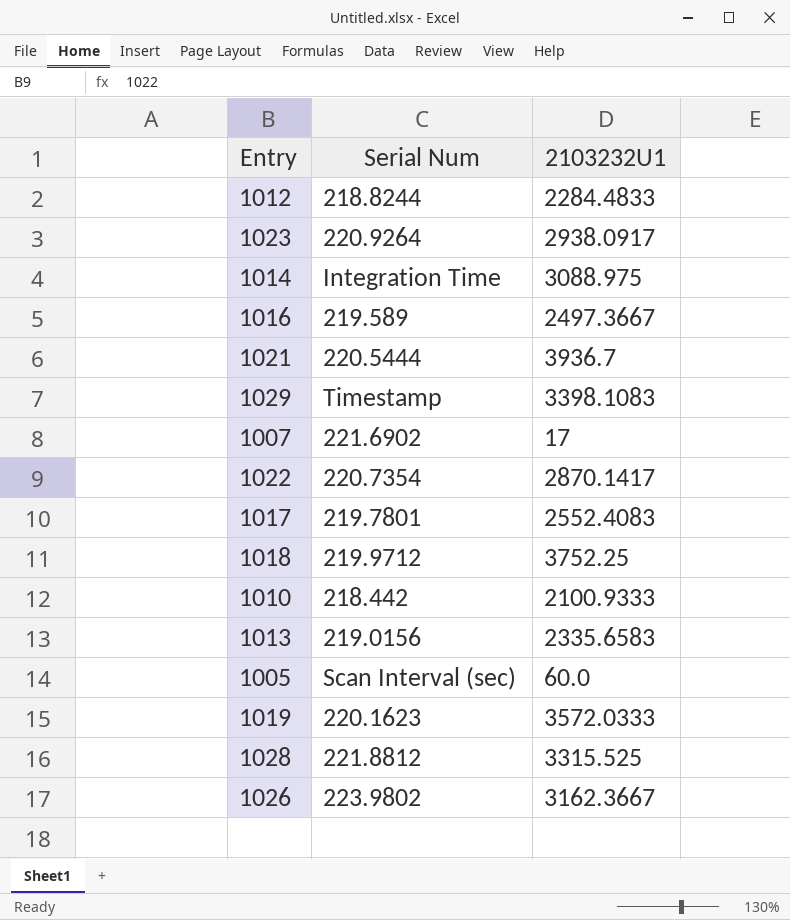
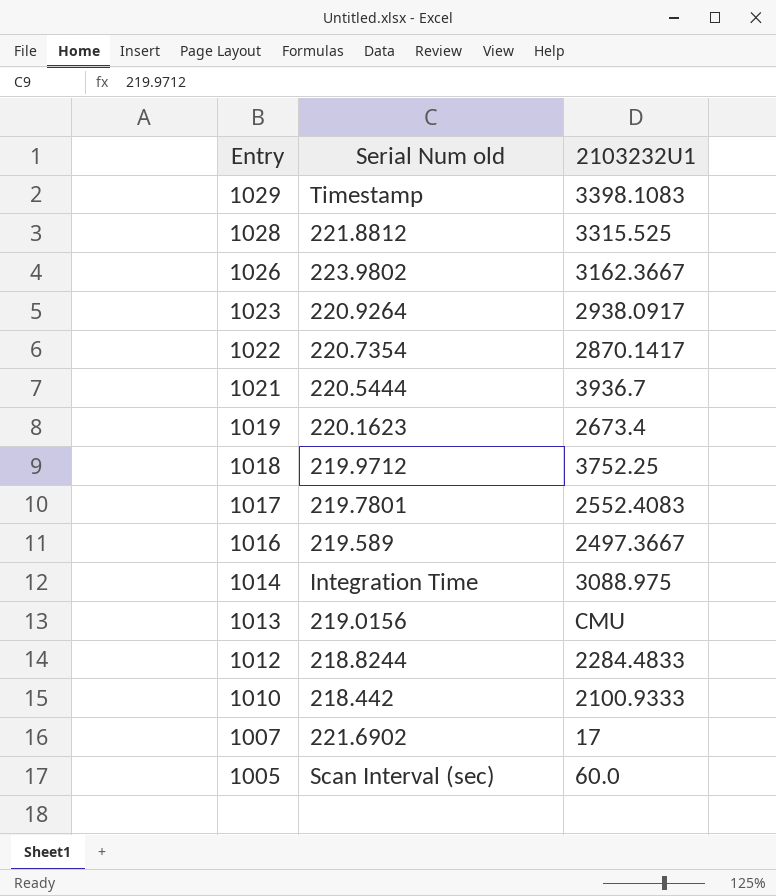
row order: none -> Entry descending
column name: Serial Num -> Serial Num old
1019 | 2103232U1: 3572.0333 -> 2673.4
1013 | 2103232U1: 2335.6583 -> CMU

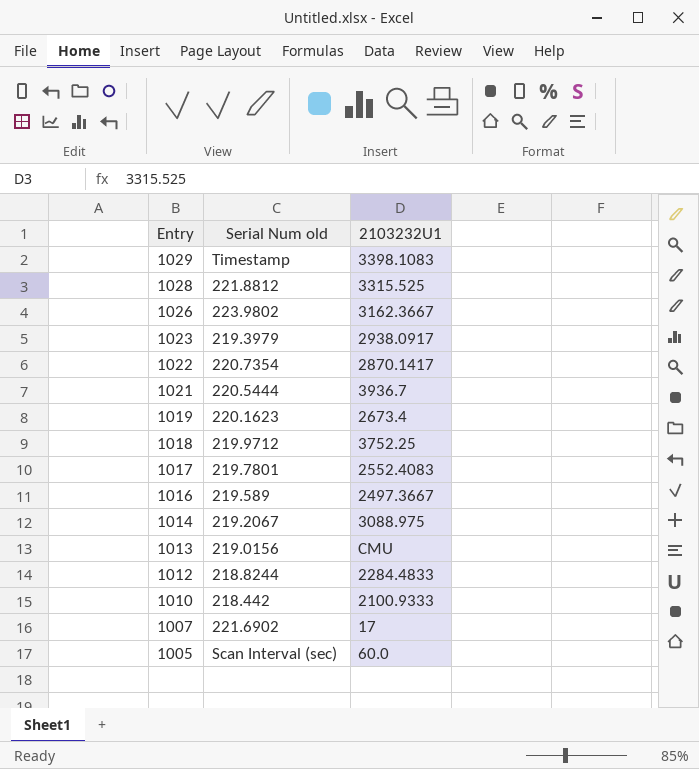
1023 | Serial Num old: 220.9264 -> 219.3979
1014 | Serial Num old: Integration Time -> 219.2067

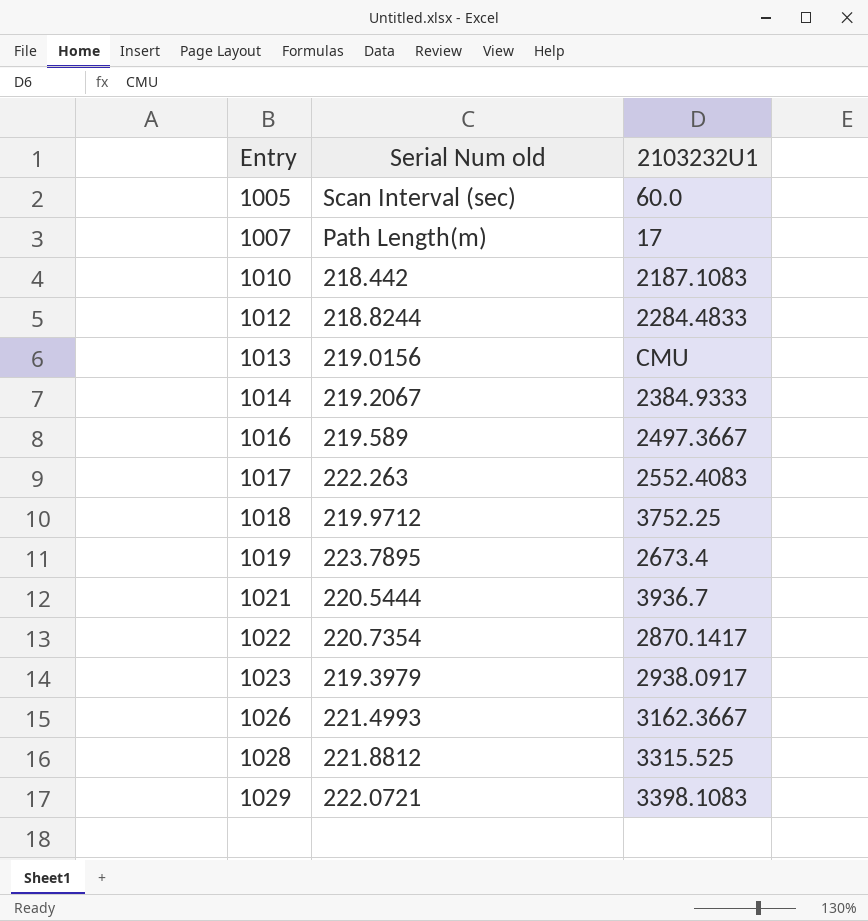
row order: Entry descending -> Entry ascending
1007 | Serial Num old: 221.6902 -> Path Length(m)
1010 | 2103232U1: 2100.9333 -> 2187.1083
1014 | 2103232U1: 3088.975 -> 2384.9333
1017 | Serial Num old: 219.7801 -> 222.263
1019 | Serial Num old: 220.1623 -> 223.7895
1026 | Serial Num old: 223.9802 -> 221.4993
1029 | Serial Num old: Timestamp -> 222.0721

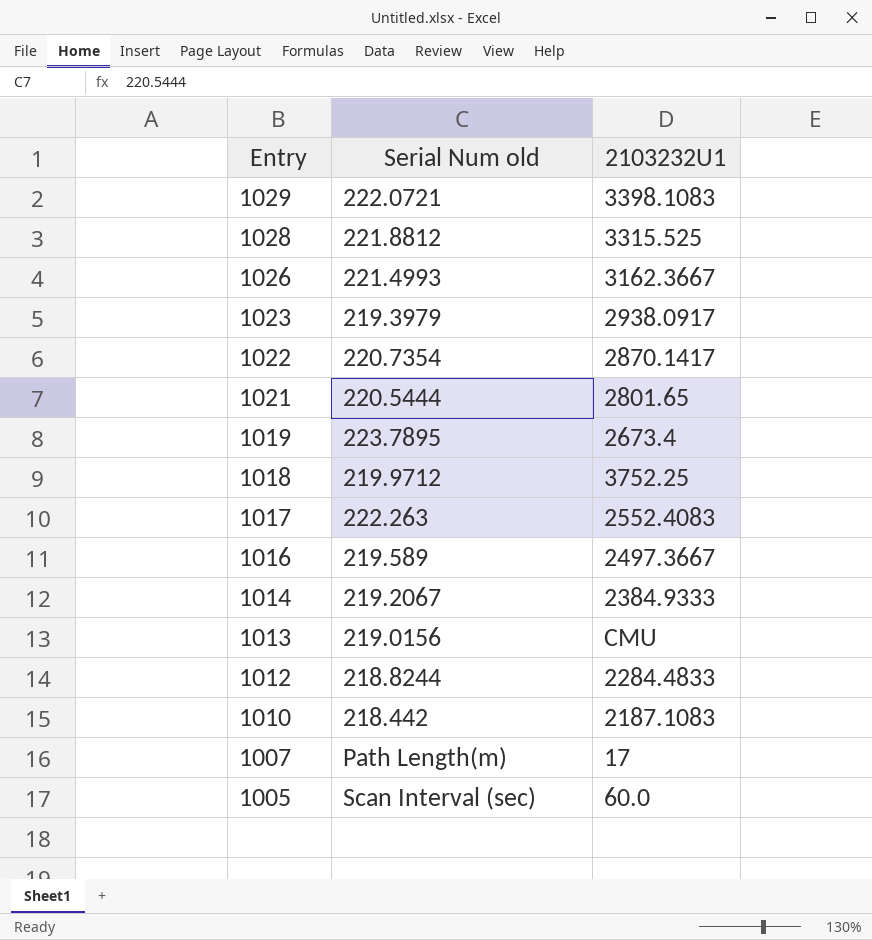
row order: Entry ascending -> Entry descending
1021 | 2103232U1: 3936.7 -> 2801.65

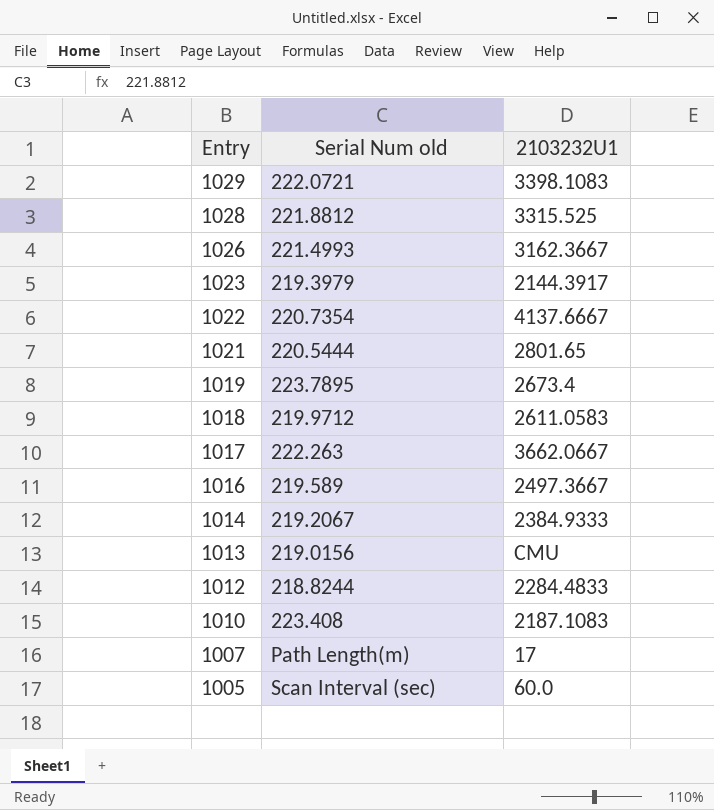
1023 | 2103232U1: 2938.0917 -> 2144.3917
1022 | 2103232U1: 2870.1417 -> 4137.6667
1018 | 2103232U1: 3752.25 -> 2611.0583
1017 | 2103232U1: 2552.4083 -> 3662.0667
1010 | Serial Num old: 218.442 -> 223.408

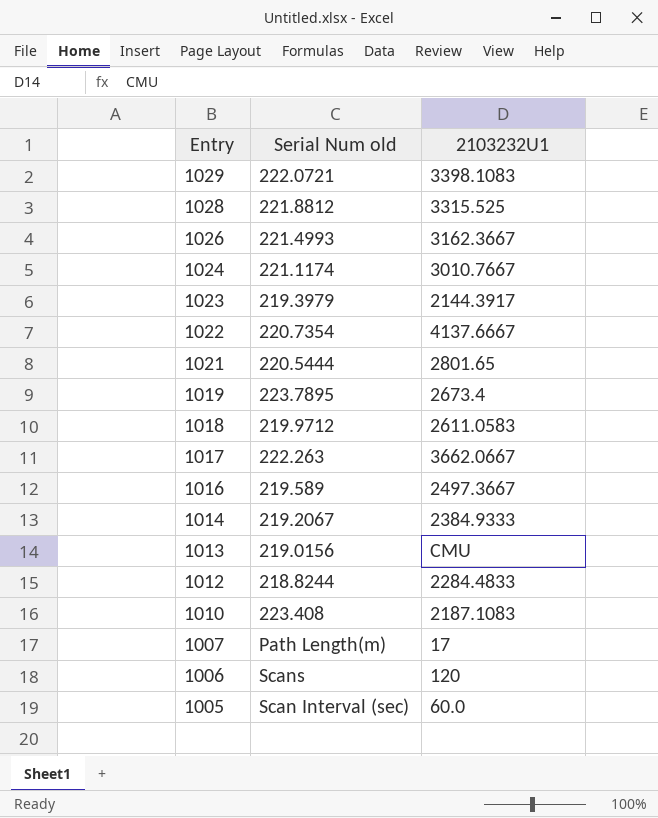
row 1024: none -> 221.1174 | 3010.7667
row 1006: none -> Scans | 120

